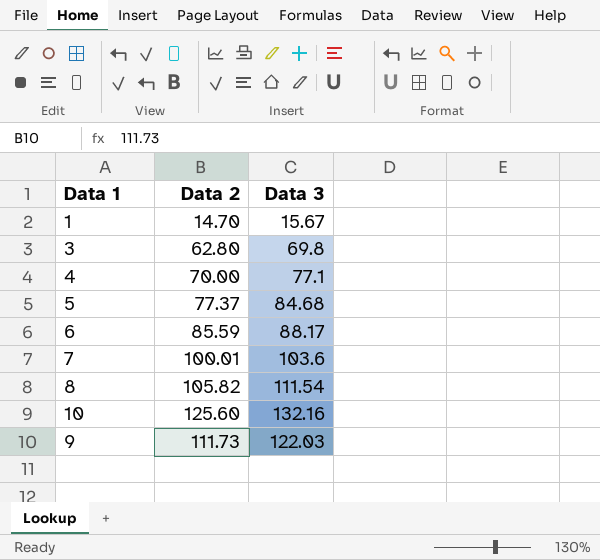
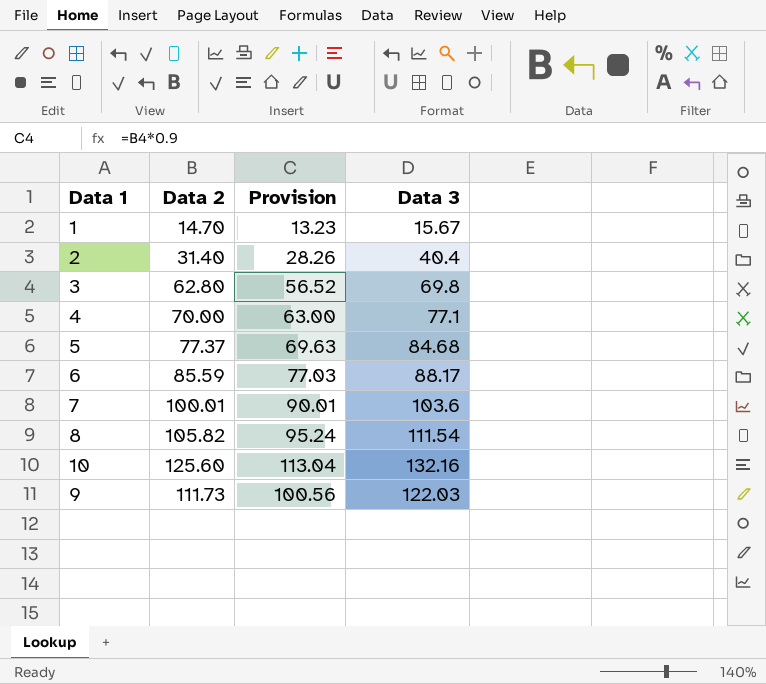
column Provision | formula: none -> [Data 2] * 0.9
row 2: none -> 31.40 | 28.26 | 40.4

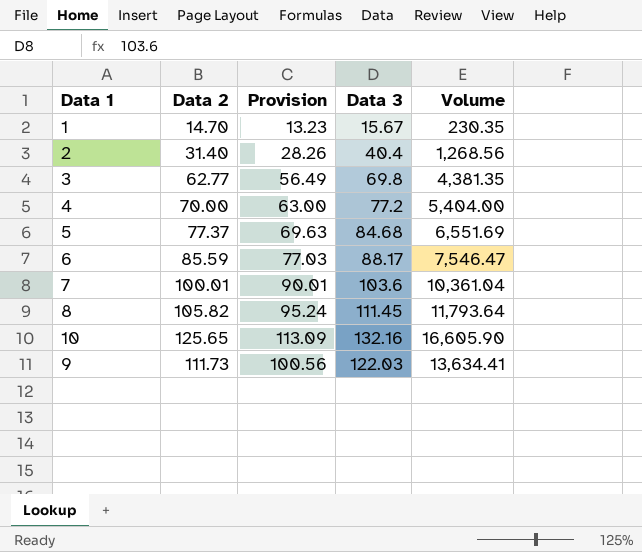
column Volume | formula: none -> [Data 2] * [Data 3]
3 | Data 2: 62.80 -> 62.77
3 | Provision: 56.52 -> 56.49
4 | Data 3: 77.1 -> 77.2
8 | Data 3: 111.54 -> 111.45
10 | Data 2: 125.60 -> 125.65
10 | Provision: 113.04 -> 113.09

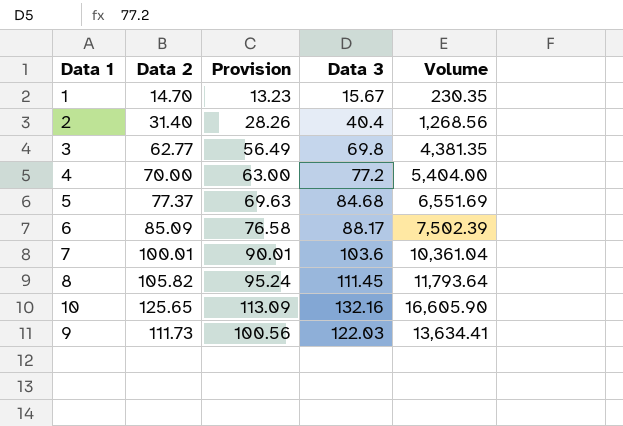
6 | Data 2: 85.59 -> 85.09
6 | Provision: 77.03 -> 76.58
6 | Volume: 7,546.47 -> 7,502.39

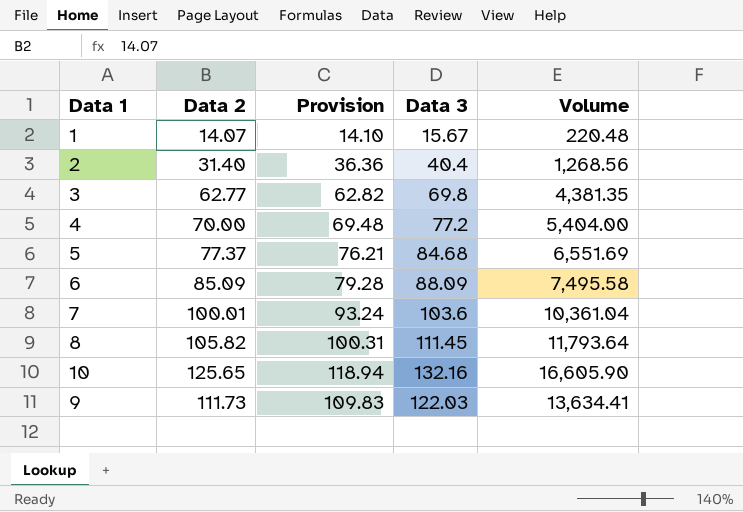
column Provision | formula: [Data 2] * 0.9 -> [Data 3] * 0.9
1 | Data 2: 14.70 -> 14.07
1 | Volume: 230.35 -> 220.48
6 | Data 3: 88.17 -> 88.09
6 | Volume: 7,502.39 -> 7,495.58

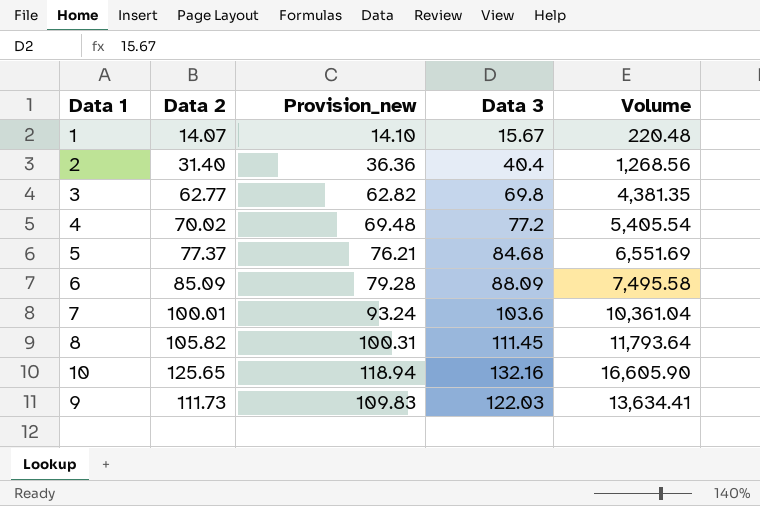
column name: Provision -> Provision_new
4 | Data 2: 70.00 -> 70.02
4 | Volume: 5,404.00 -> 5,405.54

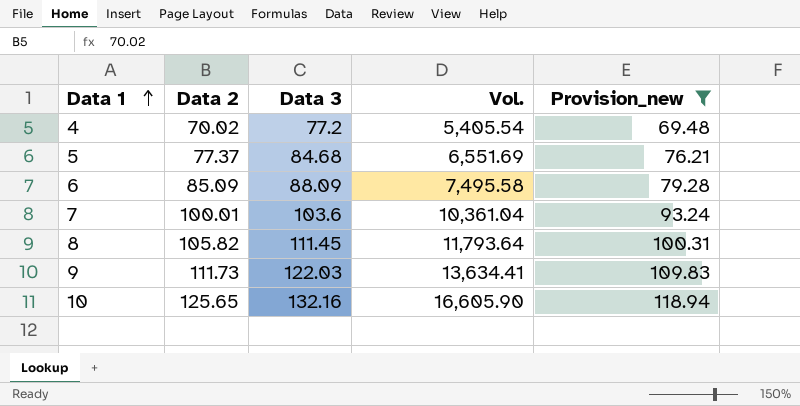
filter: none -> Provision_new >= 69.48
row order: none -> Data 1 ascending
column name: Volume -> Vol.
column Provision_new | position: 3 -> 5

